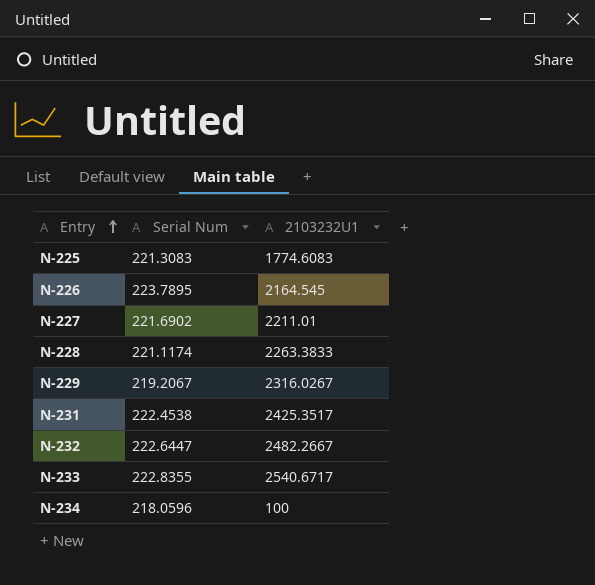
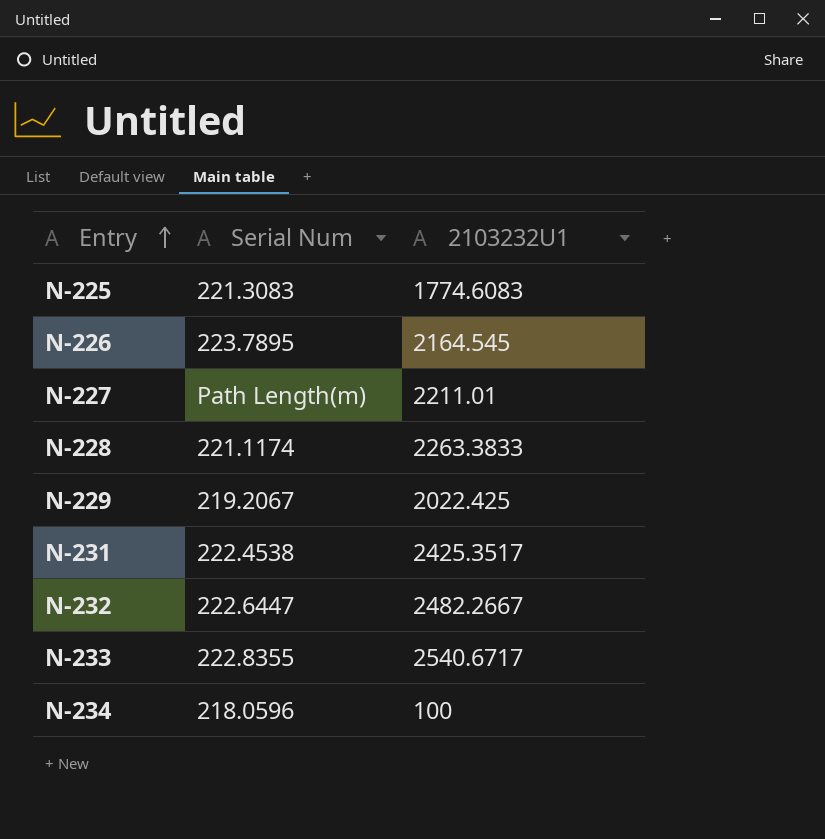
N-227 | Serial Num: 221.6902 -> Path Length(m)
N-229 | 2103232U1: 2316.0267 -> 2022.425

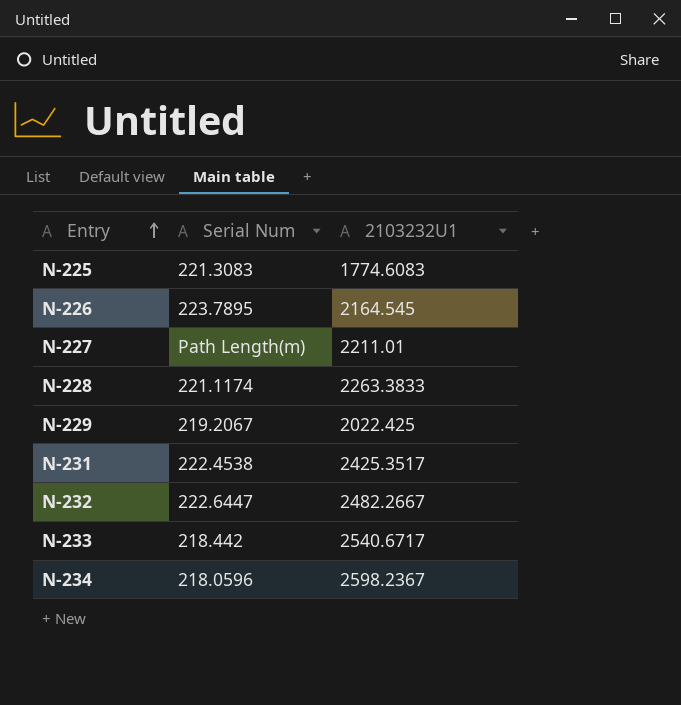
N-233 | Serial Num: 222.8355 -> 218.442
N-234 | 2103232U1: 100 -> 2598.2367

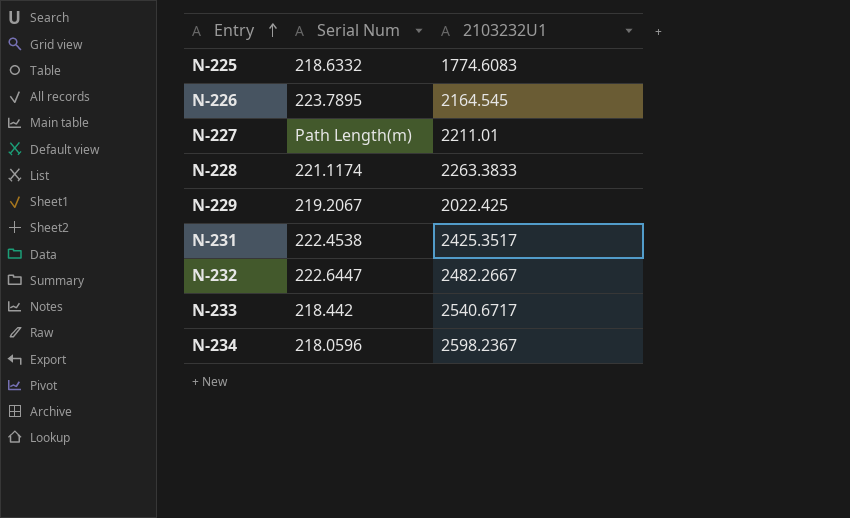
N-225 | Serial Num: 221.3083 -> 218.6332

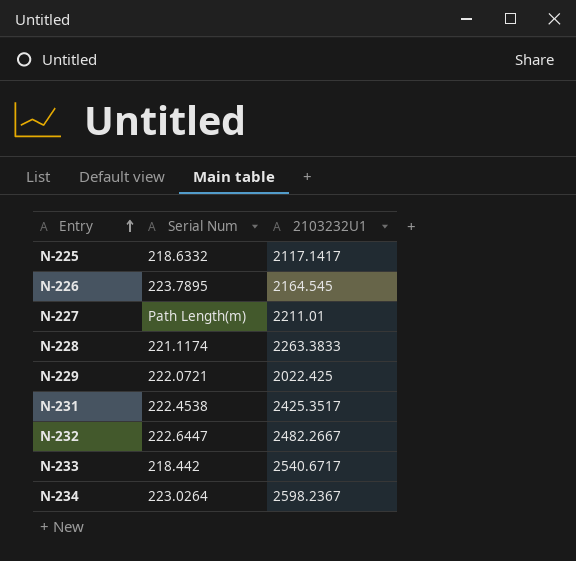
N-225 | 2103232U1: 1774.6083 -> 2117.1417
N-229 | Serial Num: 219.2067 -> 222.0721
N-234 | Serial Num: 218.0596 -> 223.0264

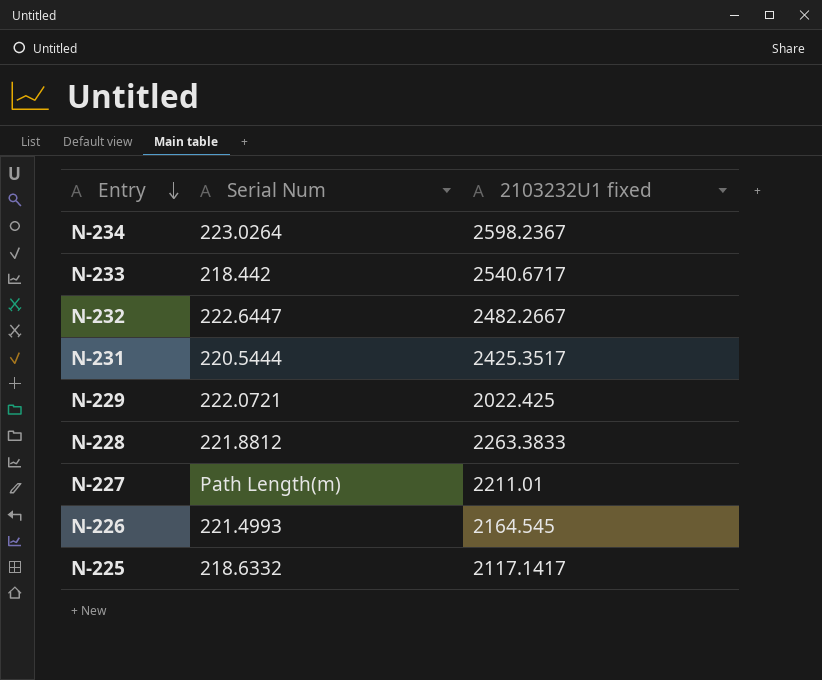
row order: Entry ascending -> Entry descending
column name: 2103232U1 -> 2103232U1 fixed
N-231 | Serial Num: 222.4538 -> 220.5444
N-228 | Serial Num: 221.1174 -> 221.8812
N-226 | Serial Num: 223.7895 -> 221.4993

